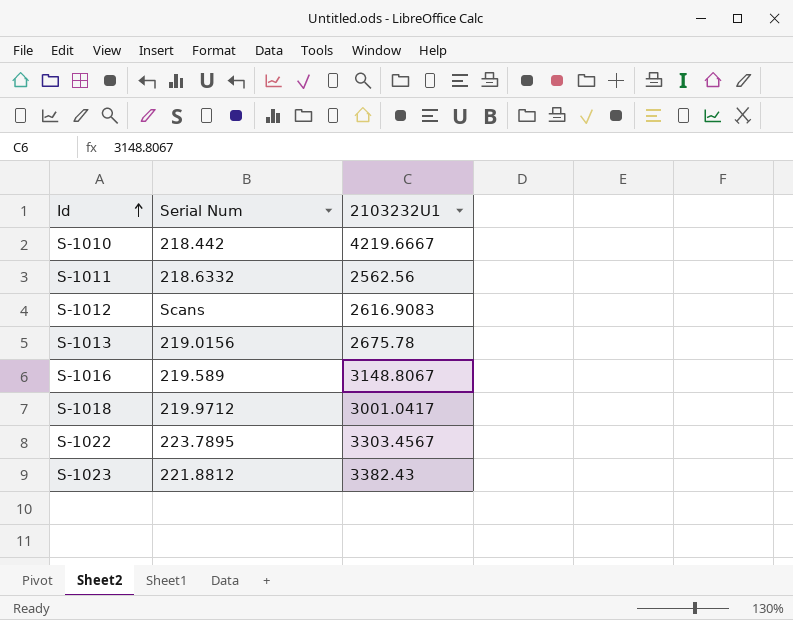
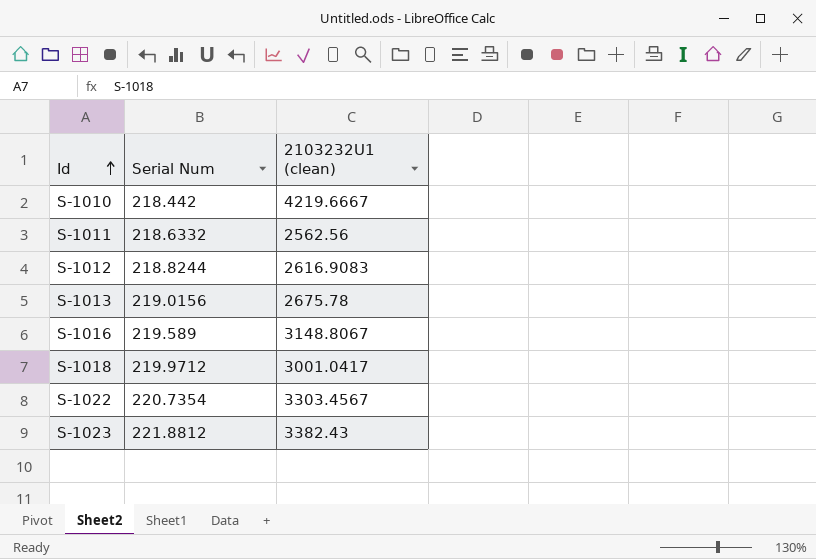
column name: 2103232U1 -> 2103232U1 (clean)
S-1012 | Serial Num: Scans -> 218.8244
S-1022 | Serial Num: 223.7895 -> 220.7354

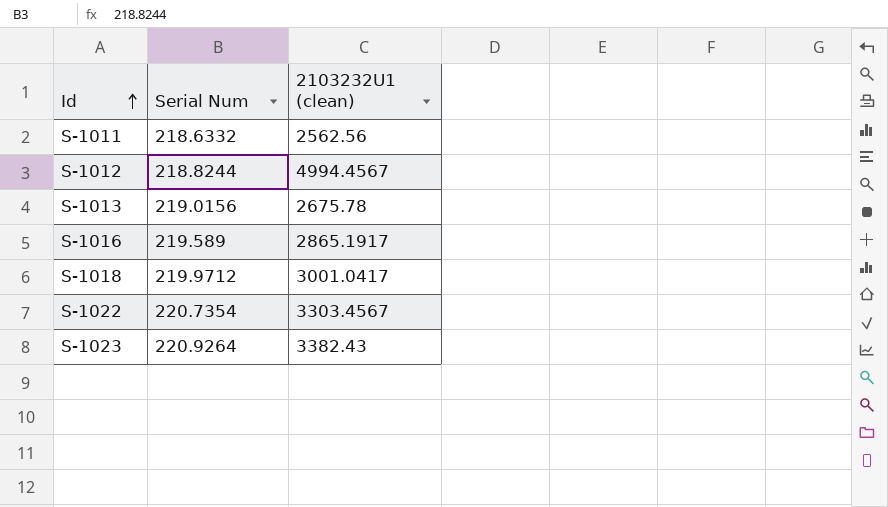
row S-1010: 218.442 | 4219.6667 -> none
S-1012 | 2103232U1 (clean): 2616.9083 -> 4994.4567
S-1016 | 2103232U1 (clean): 3148.8067 -> 2865.1917
S-1023 | Serial Num: 221.8812 -> 220.9264

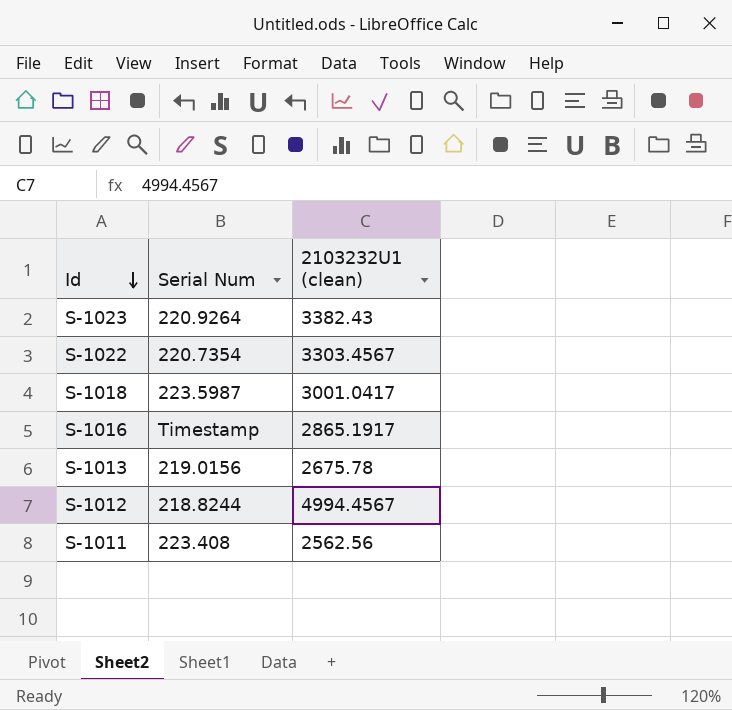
row order: Id ascending -> Id descending
S-1018 | Serial Num: 219.9712 -> 223.5987
S-1016 | Serial Num: 219.589 -> Timestamp
S-1011 | Serial Num: 218.6332 -> 223.408

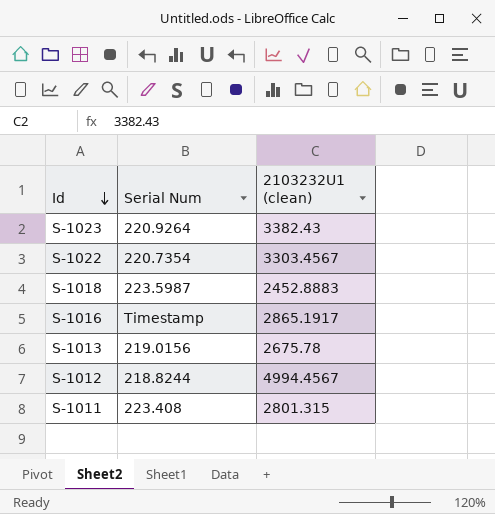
S-1018 | 2103232U1 (clean): 3001.0417 -> 2452.8883
S-1011 | 2103232U1 (clean): 2562.56 -> 2801.315

